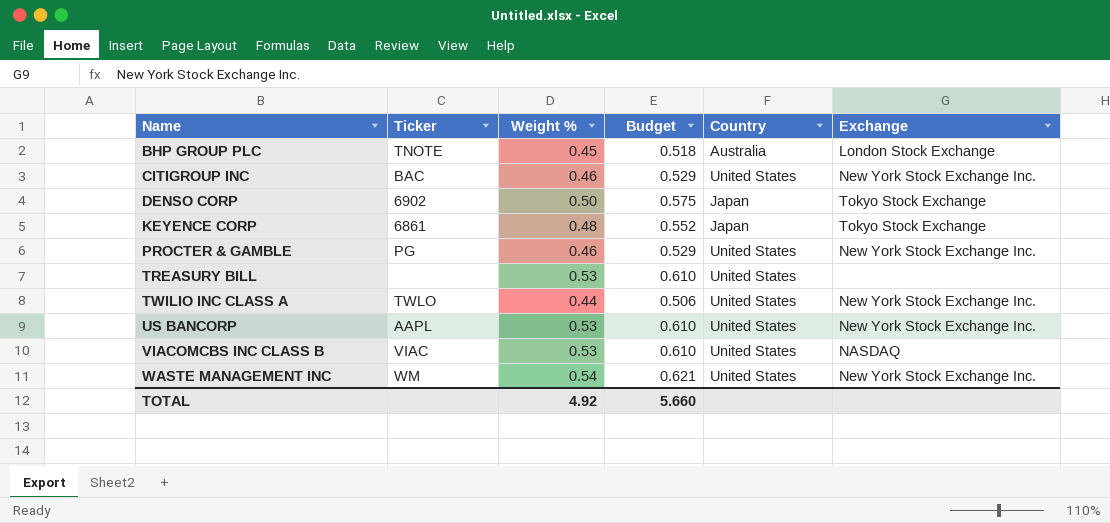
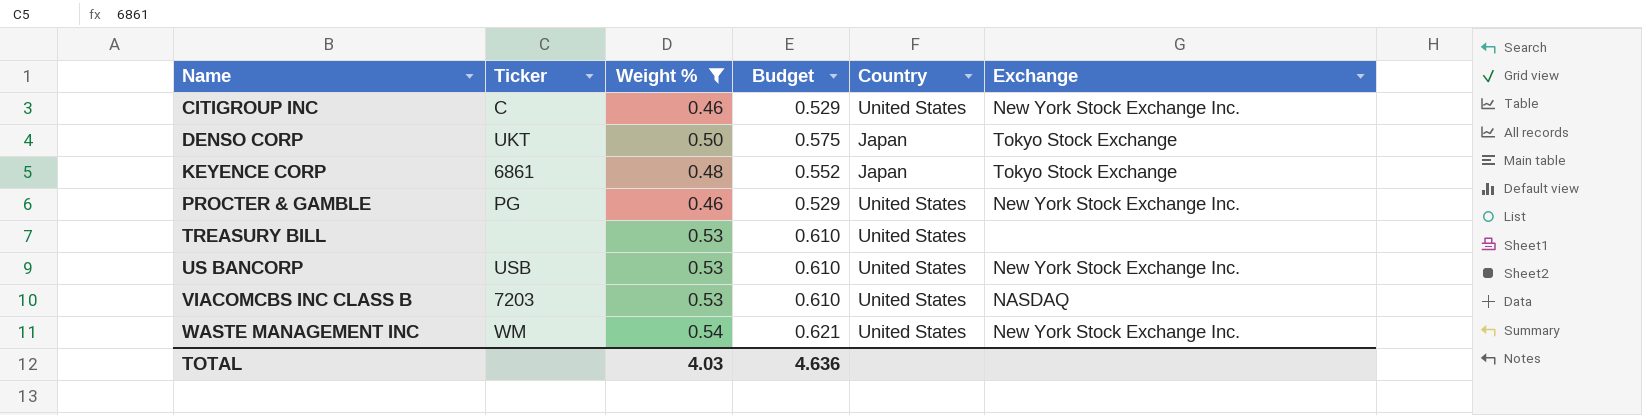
filter: none -> Weight % >= 0.46
CITIGROUP INC | Ticker: BAC -> C
DENSO CORP | Ticker: 6902 -> UKT
US BANCORP | Ticker: AAPL -> USB
VIACOMCBS INC CLASS B | Ticker: VIAC -> 7203
TOTAL | Weight %: 4.92 -> 4.03
TOTAL | Budget: 5.660 -> 4.636

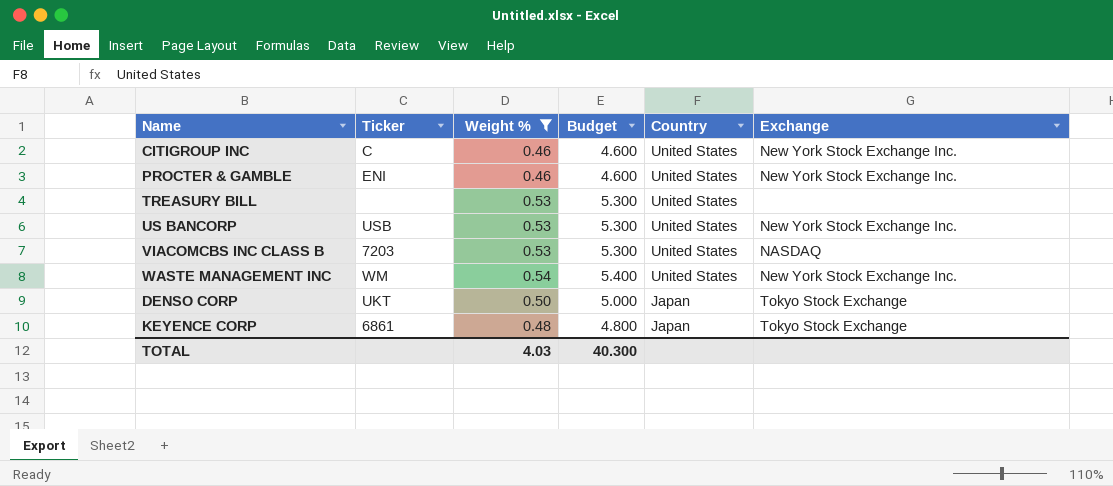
row order: Name ascending -> Country descending
column Budget | formula: [Weight %] * 1.15 -> [Weight %] * 10
PROCTER & GAMBLE | Ticker: PG -> ENI
TOTAL | Budget: 4.636 -> 40.300

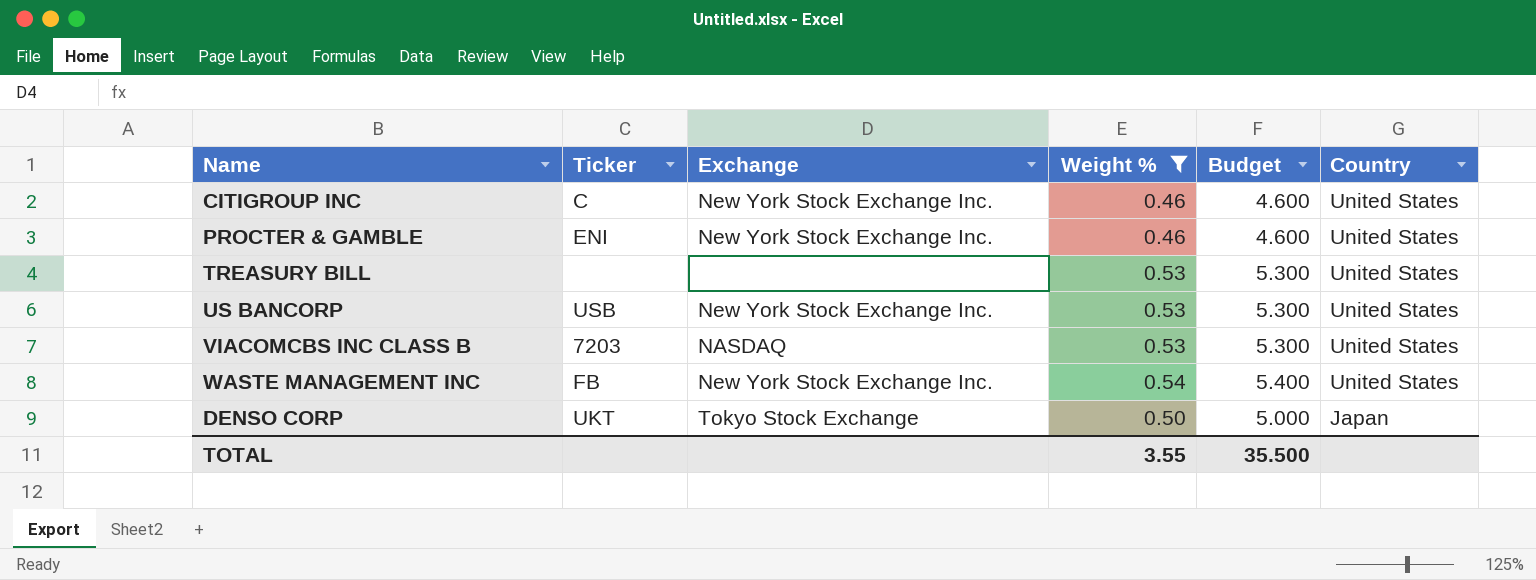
column Exchange | position: 6 -> 3
row KEYENCE CORP: 6861 | 0.48 | 4.800 | Japan | Tokyo Stock Exchange -> none
WASTE MANAGEMENT INC | Ticker: WM -> FB
TOTAL | Weight %: 4.03 -> 3.55
TOTAL | Budget: 40.300 -> 35.500

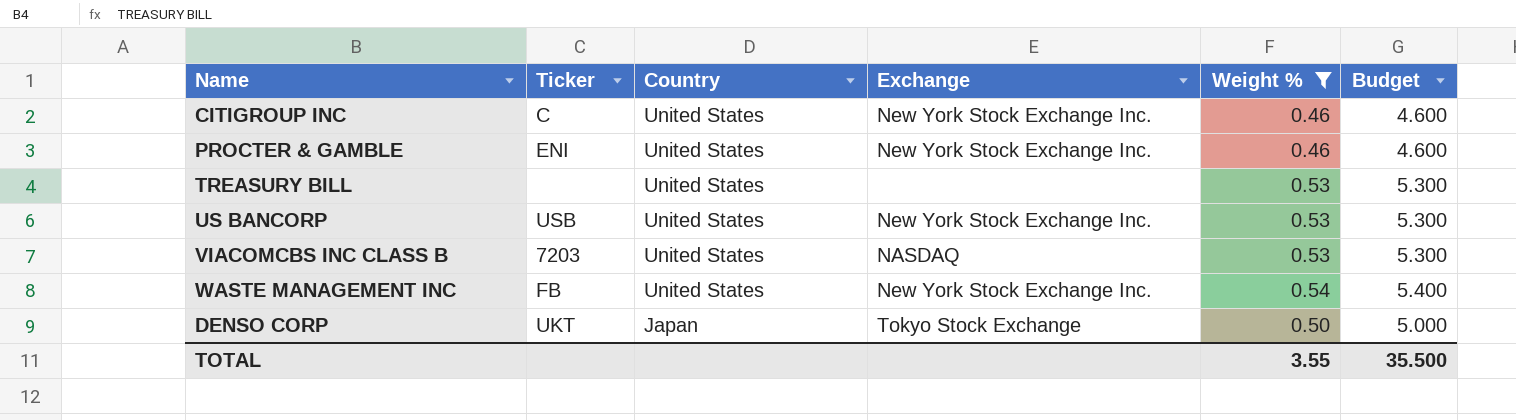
column Country | position: 6 -> 3

